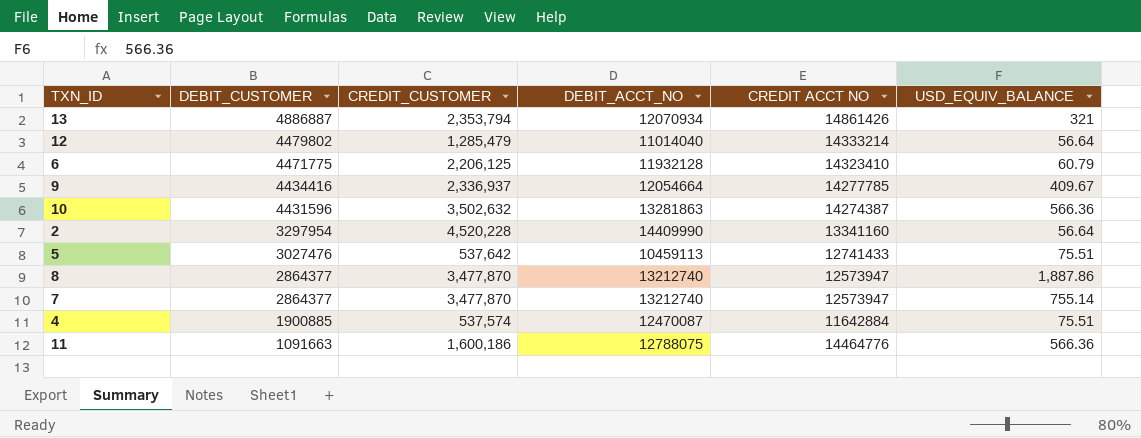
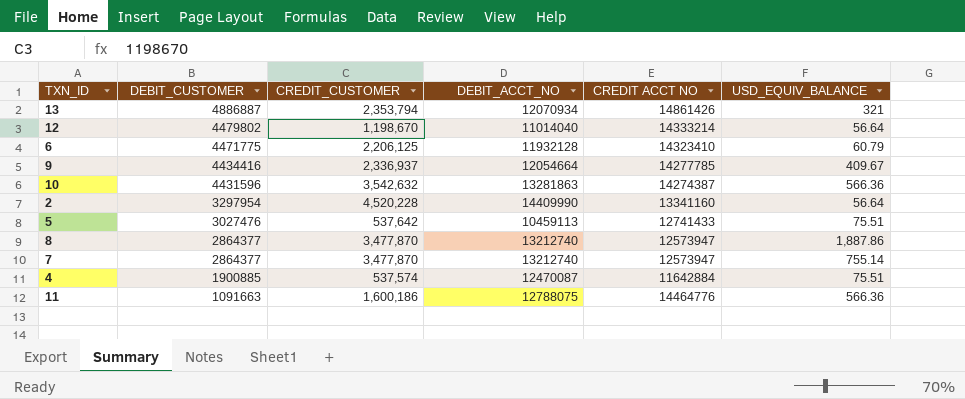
12 | CREDIT_CUSTOMER: 1,285,479 -> 1,198,670
10 | CREDIT_CUSTOMER: 3,502,632 -> 3,542,632

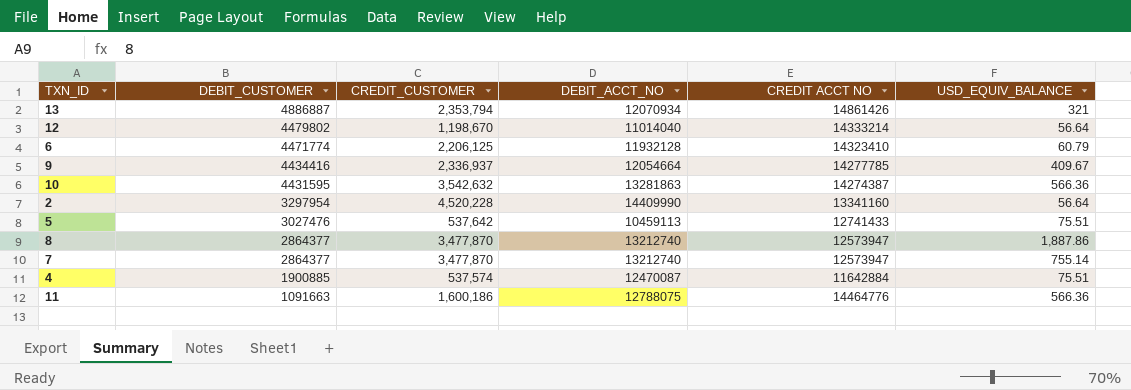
6 | DEBIT_CUSTOMER: 4471775 -> 4471774
10 | DEBIT_CUSTOMER: 4431596 -> 4431595

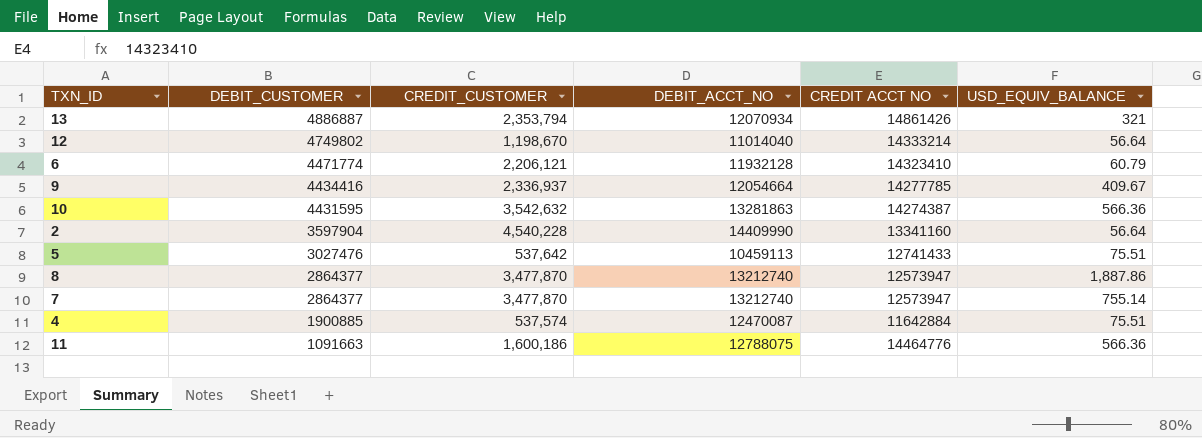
12 | DEBIT_CUSTOMER: 4479802 -> 4749802
6 | CREDIT_CUSTOMER: 2,206,125 -> 2,206,121
2 | DEBIT_CUSTOMER: 3297954 -> 3597904
2 | CREDIT_CUSTOMER: 4,520,228 -> 4,540,228

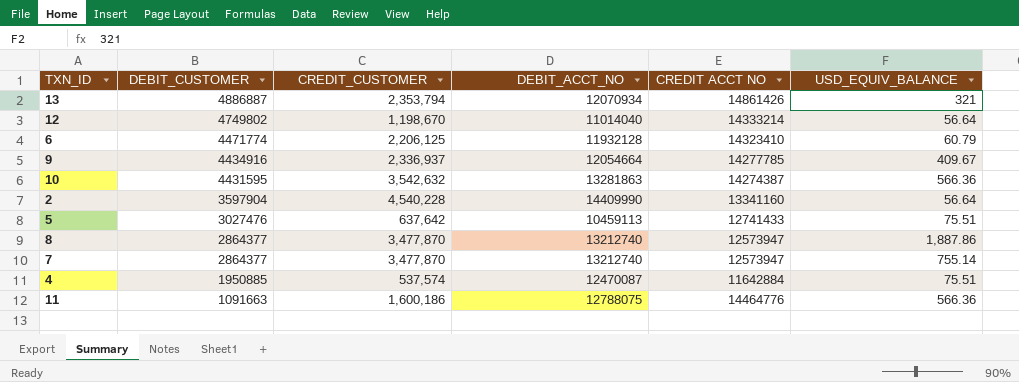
6 | CREDIT_CUSTOMER: 2,206,121 -> 2,206,125
9 | DEBIT_CUSTOMER: 4434416 -> 4434916
5 | CREDIT_CUSTOMER: 537,642 -> 637,642
4 | DEBIT_CUSTOMER: 1900885 -> 1950885

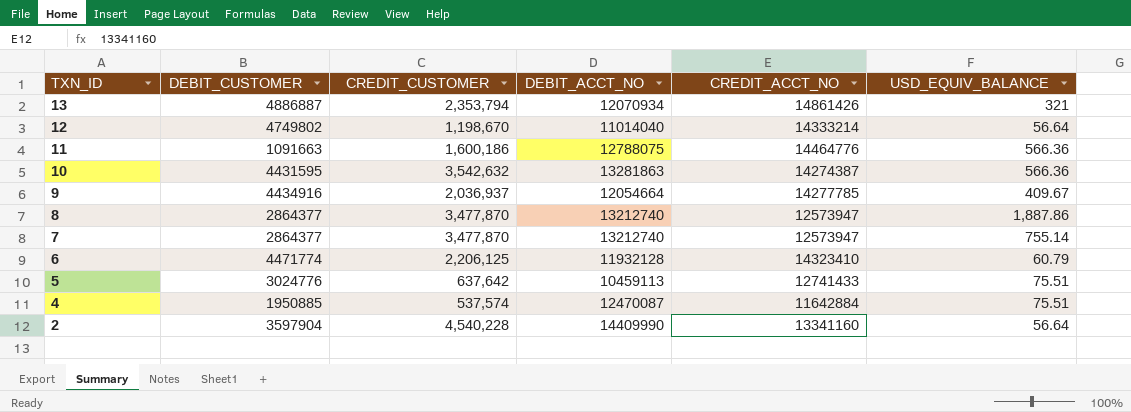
row order: DEBIT_CUSTOMER descending -> TXN_ID descending
column name: CREDIT ACCT NO -> CREDIT_ACCT_NO
9 | CREDIT_CUSTOMER: 2,336,937 -> 2,036,937
5 | DEBIT_CUSTOMER: 3027476 -> 3024776

